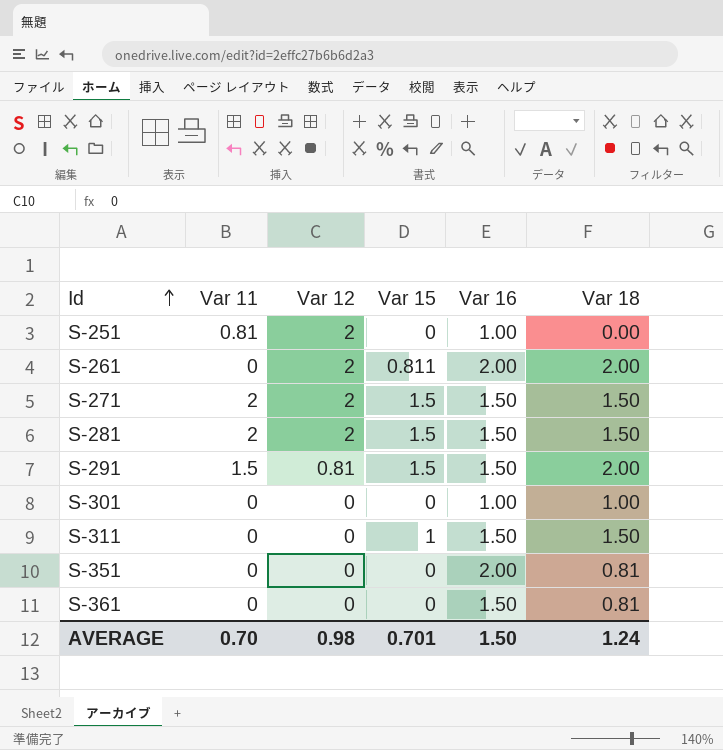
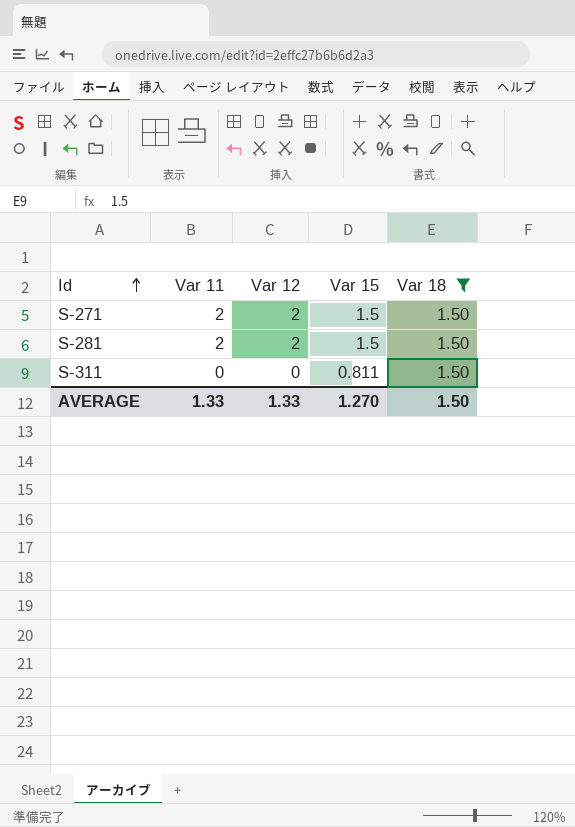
filter: none -> Var 18 = 1.50
column Var 16 | position: 5 -> none
S-311 | Var 15: 1 -> 0.811
AVERAGE | Var 11: 0.70 -> 1.33
AVERAGE | Var 12: 0.98 -> 1.33
AVERAGE | Var 15: 0.701 -> 1.270
AVERAGE | Var 18: 1.24 -> 1.50

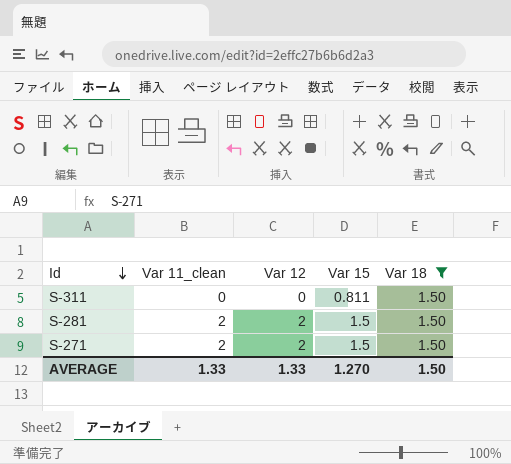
row order: Id ascending -> Id descending
column name: Var 11 -> Var 11_clean

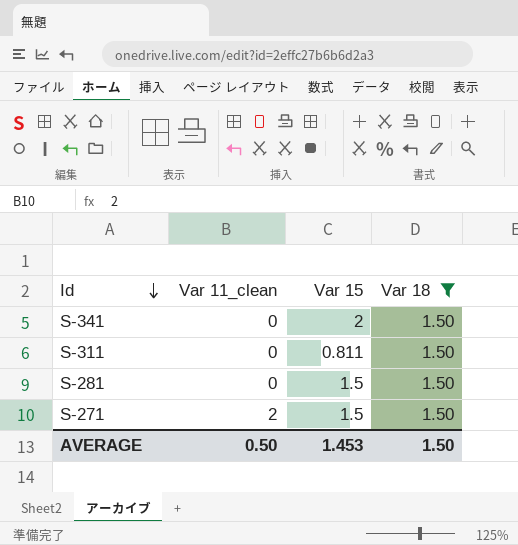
column Var 12 | position: 3 -> none
row S-341: none -> 0 | 2 | 1.50
S-281 | Var 11_clean: 2 -> 0
AVERAGE | Var 11_clean: 1.33 -> 0.50
AVERAGE | Var 15: 1.270 -> 1.453

